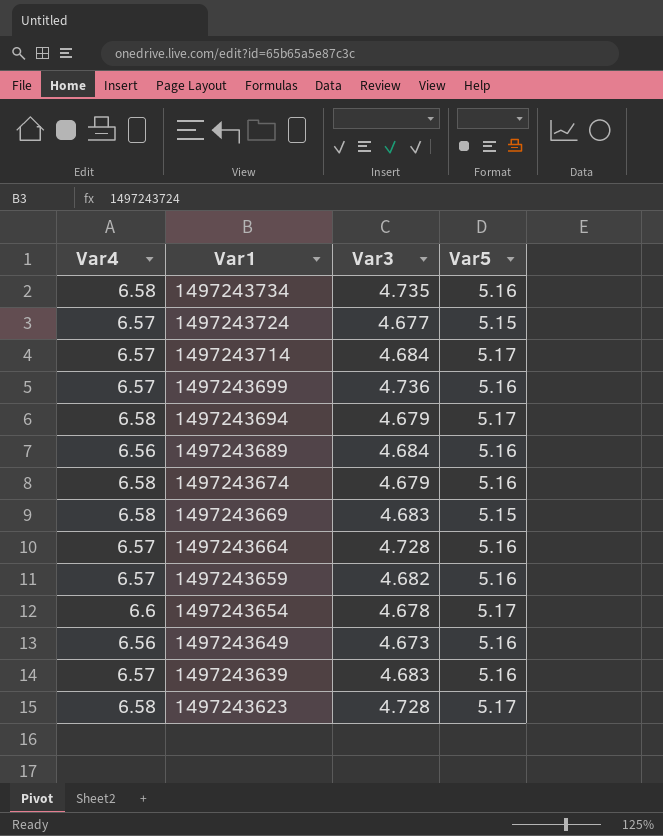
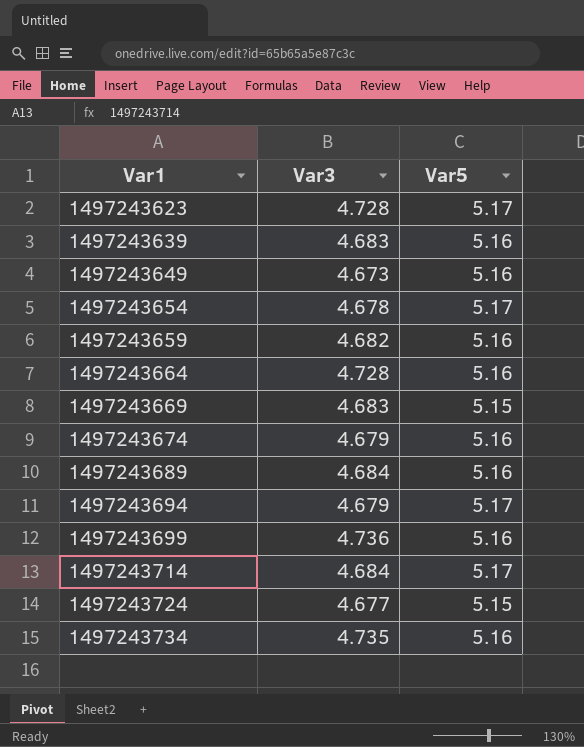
row order: Var1 descending -> Var1 ascending
column Var4 | position: 1 -> none

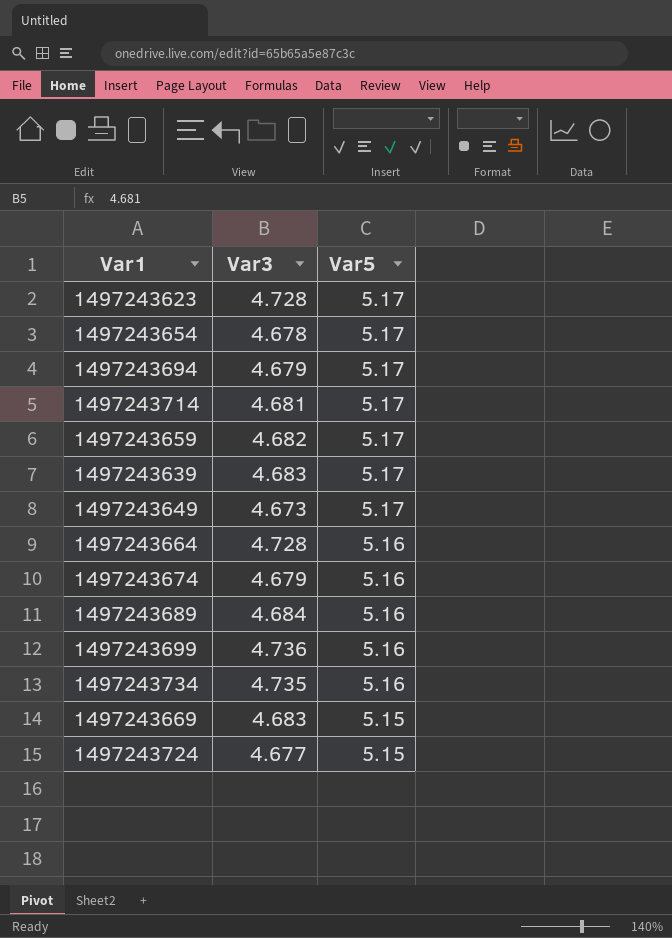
row order: Var1 ascending -> Var5 descending
1497243714 | Var3: 4.684 -> 4.681
1497243659 | Var5: 5.16 -> 5.17
1497243639 | Var5: 5.16 -> 5.17
1497243649 | Var5: 5.16 -> 5.17

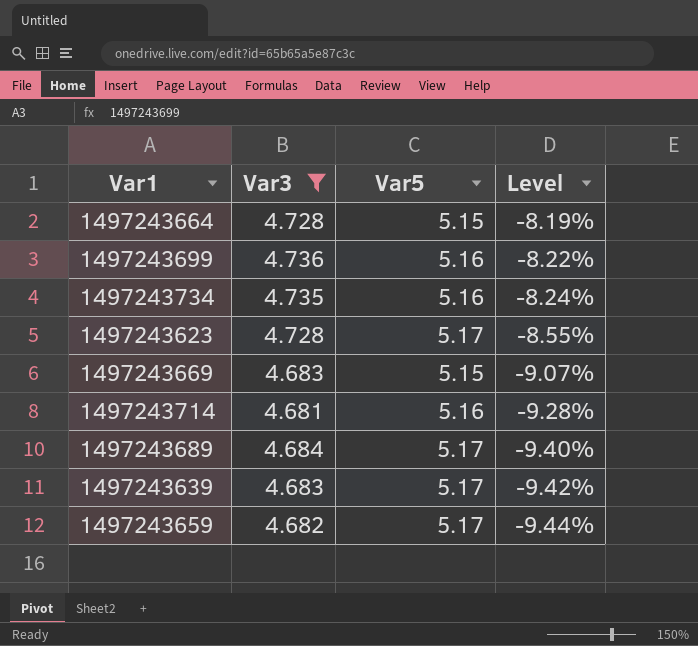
filter: none -> Var3 >= 4.681
row order: Var5 descending -> Level descending
column Level | formula: none -> ([Var3] - [Var5]) / [Var5]
1497243664 | Var5: 5.16 -> 5.15
1497243714 | Var5: 5.17 -> 5.16
1497243689 | Var5: 5.16 -> 5.17

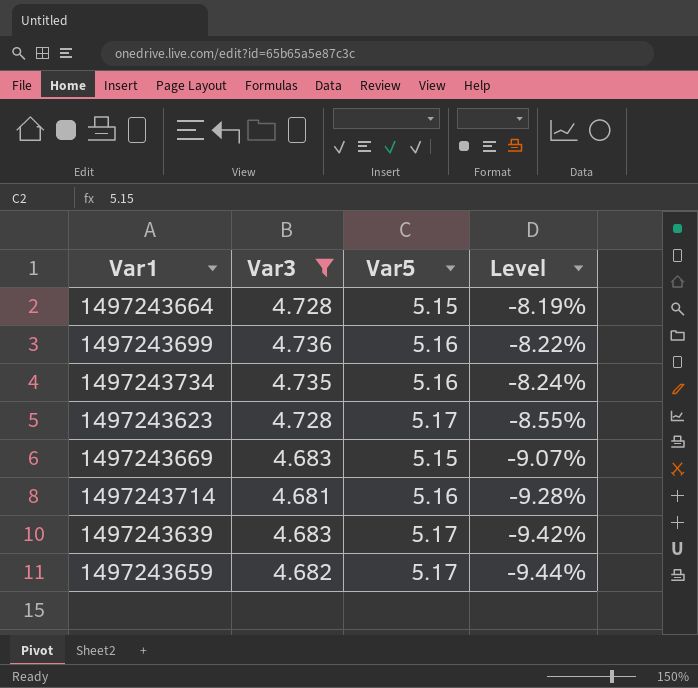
row 1497243689: 4.684 | 5.17 | -9.40% -> none

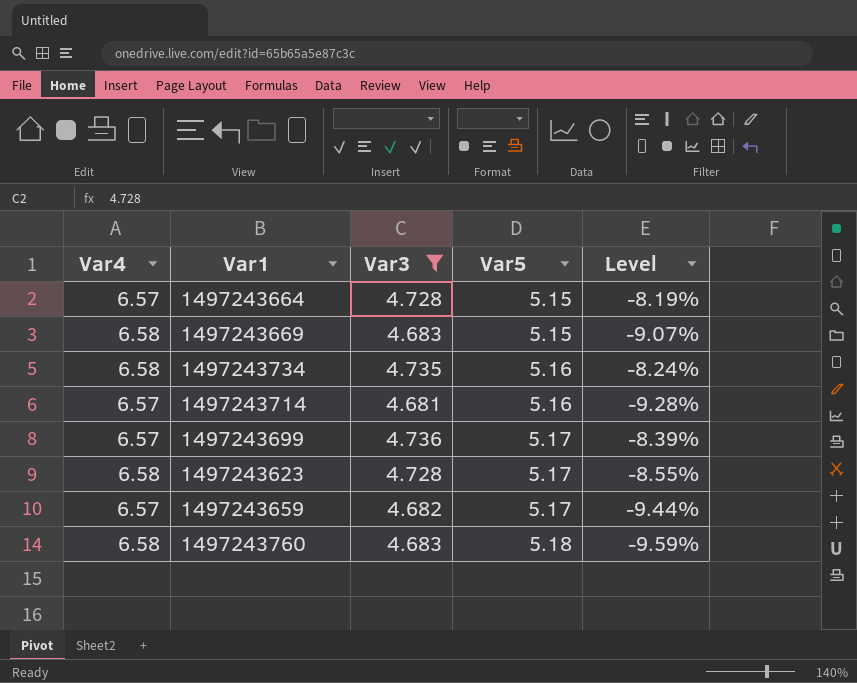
row order: Level descending -> Var5 ascending
column Var4 | position: none -> 1
row 1497243639: 4.683 | 5.17 | -9.42% -> none
1497243699 | Var5: 5.16 -> 5.17
1497243699 | Level: -8.22% -> -8.39%
row 1497243760: none -> 6.58 | 4.683 | 5.18 | -9.59%

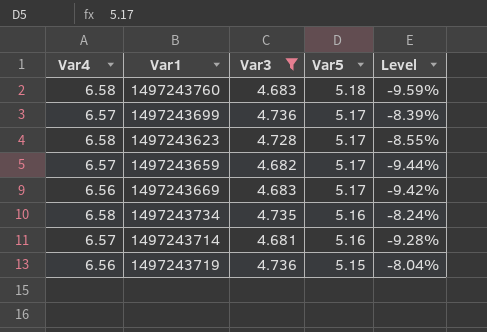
row order: Var5 ascending -> Var5 descending
row 1497243664: 6.57 | 4.728 | 5.15 | -8.19% -> none
1497243669 | Var4: 6.58 -> 6.56
1497243669 | Var5: 5.15 -> 5.17
1497243669 | Level: -9.07% -> -9.42%
row 1497243719: none -> 6.56 | 4.736 | 5.15 | -8.04%

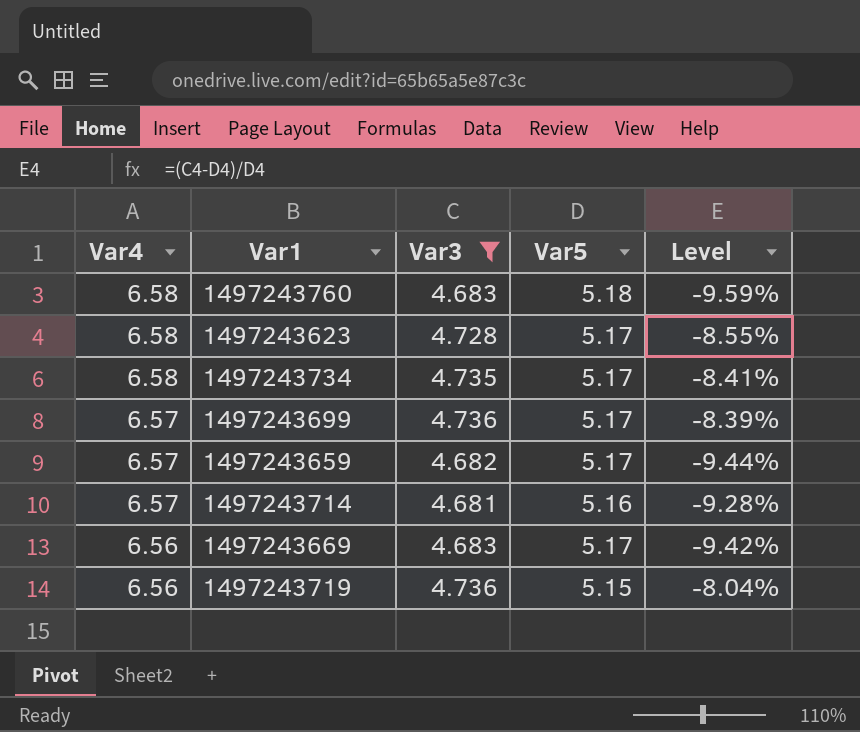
row order: Var5 descending -> Var4 descending
1497243734 | Var5: 5.16 -> 5.17
1497243734 | Level: -8.24% -> -8.41%

